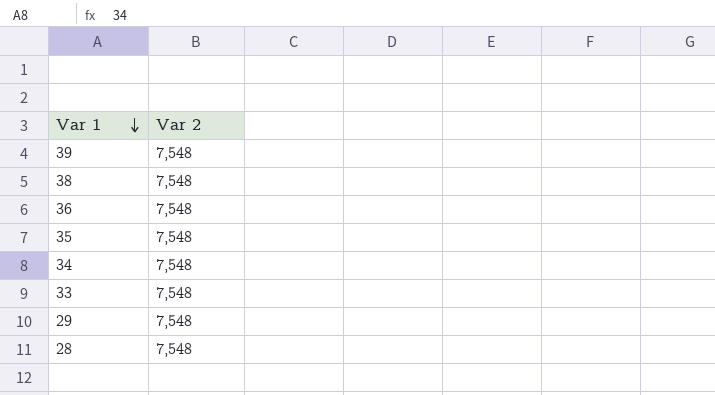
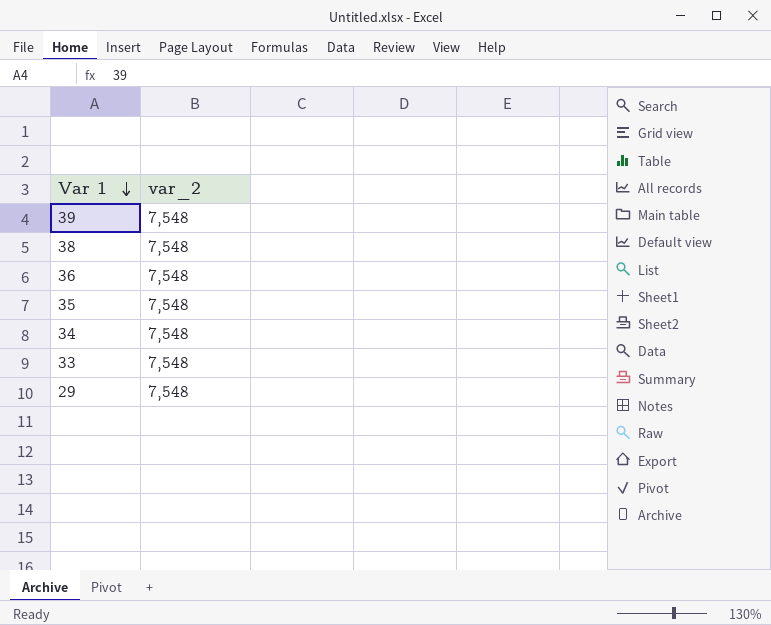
column name: Var 2 -> var_2
row 28: 7,548 -> none

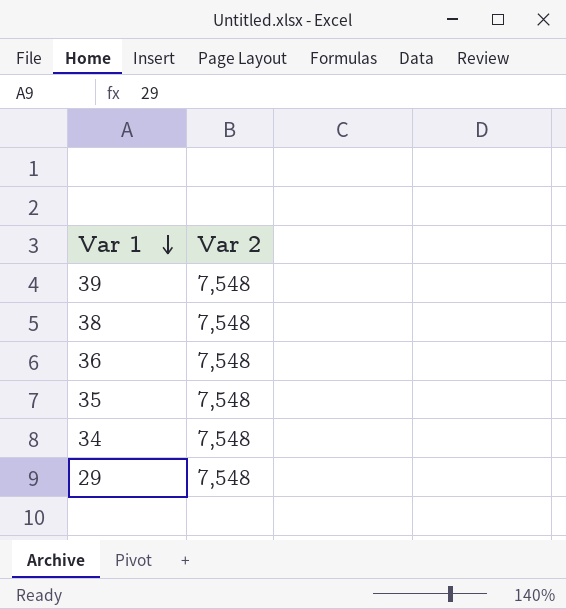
column name: var_2 -> Var 2
row 33: 7,548 -> none

